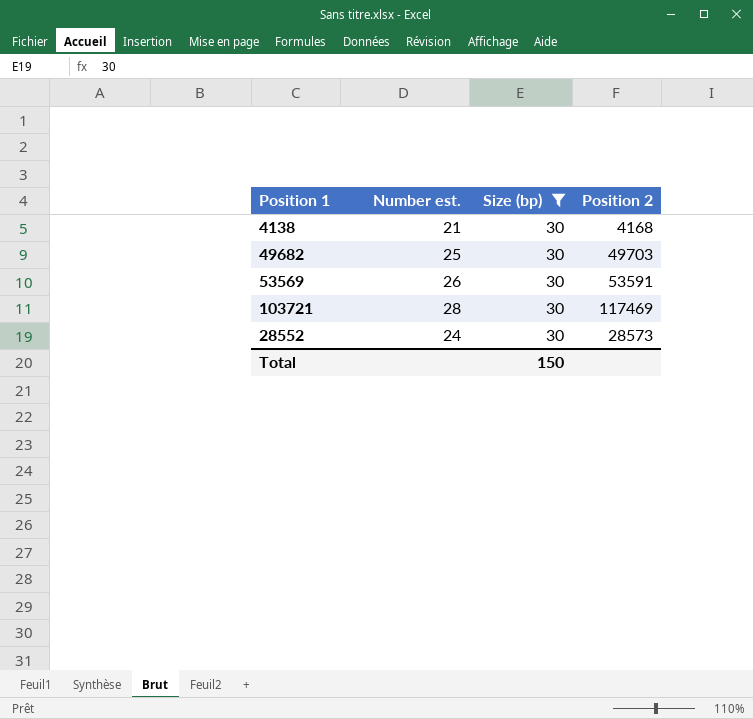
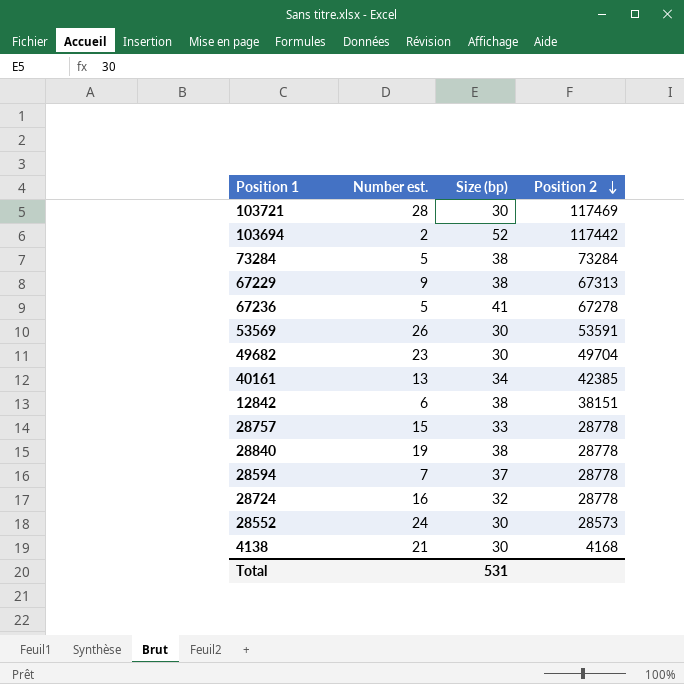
filter: Size (bp) = 30 -> none
row order: none -> Position 2 descending
49682 | Number est.: 25 -> 23
49682 | Position 2: 49703 -> 49704
Total | Size (bp): 150 -> 531

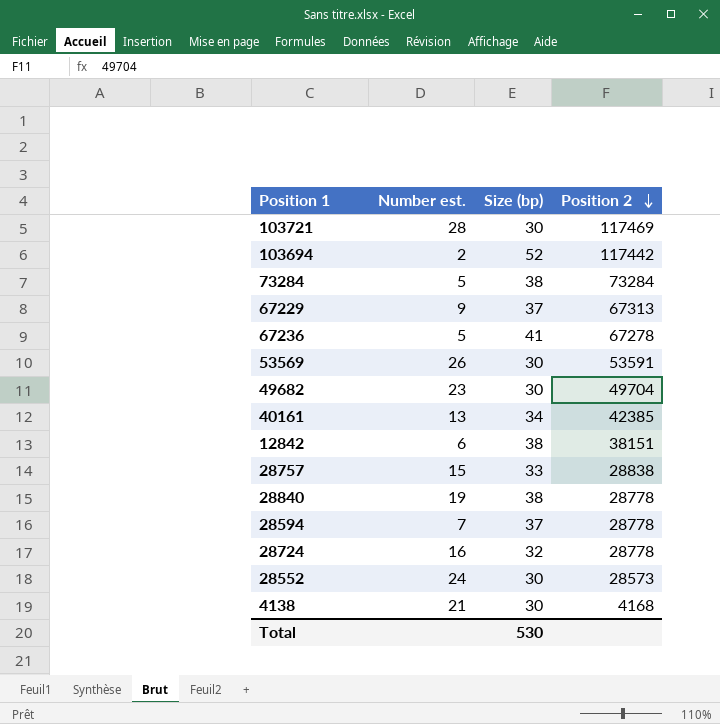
67229 | Size (bp): 38 -> 37
28757 | Position 2: 28778 -> 28838
Total | Size (bp): 531 -> 530

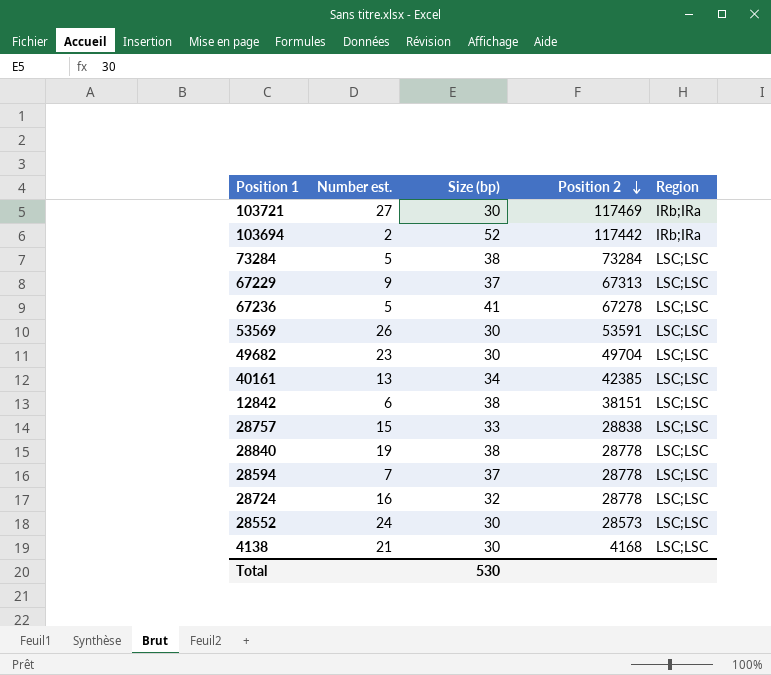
column Region | position: none -> 5
103721 | Number est.: 28 -> 27

